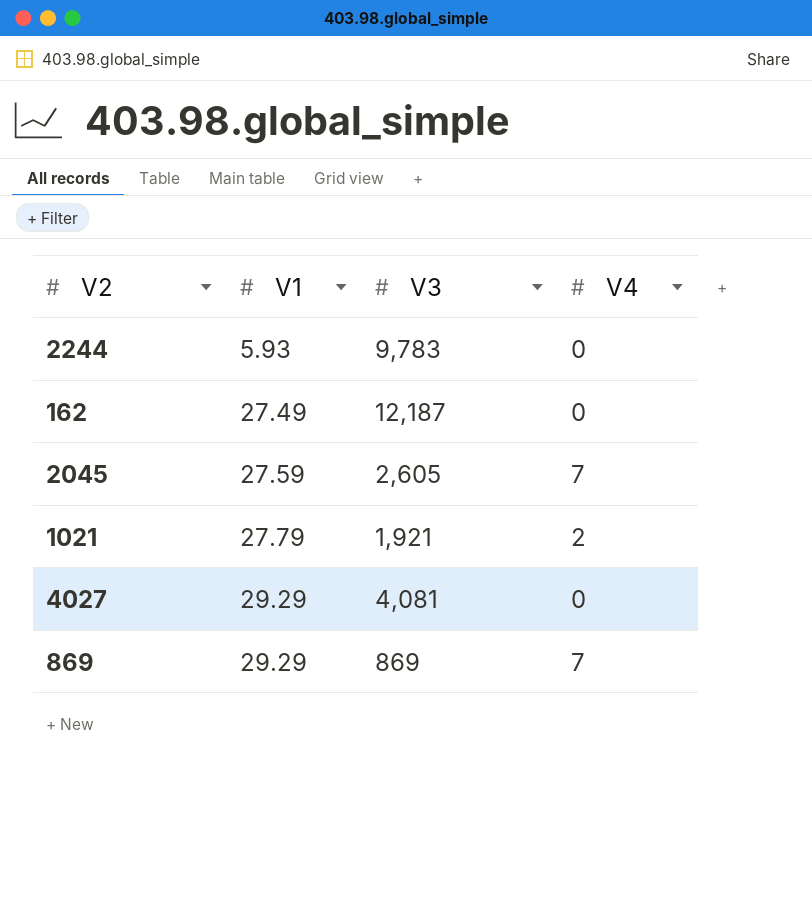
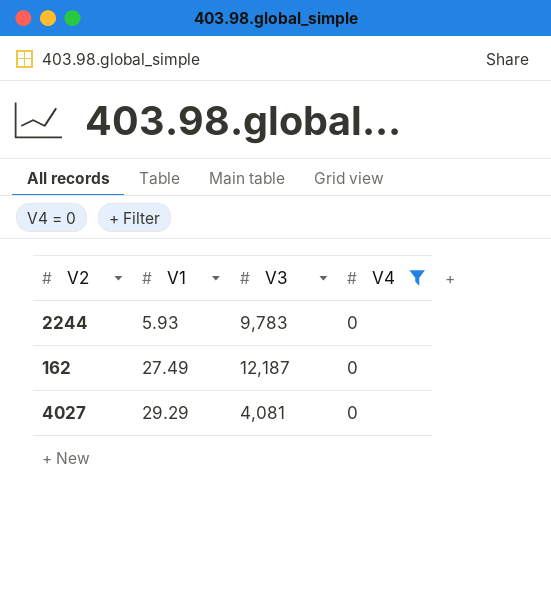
filter: none -> V4 = 0

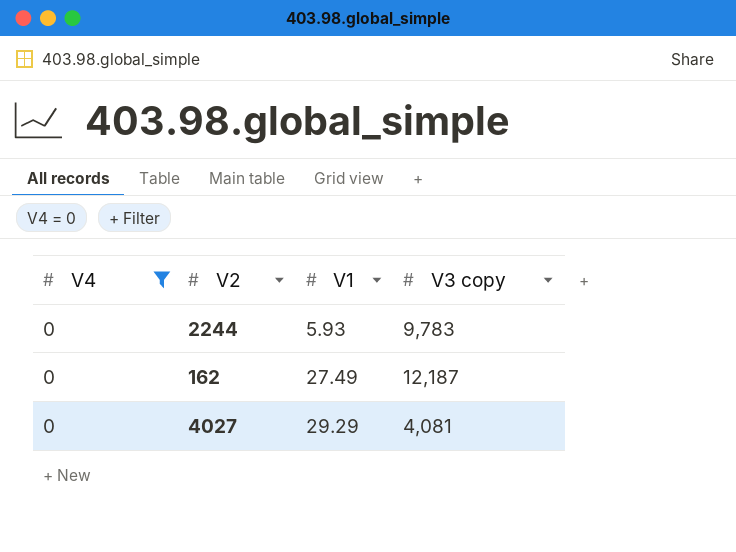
column V4 | position: 4 -> 1
column name: V3 -> V3 copy

